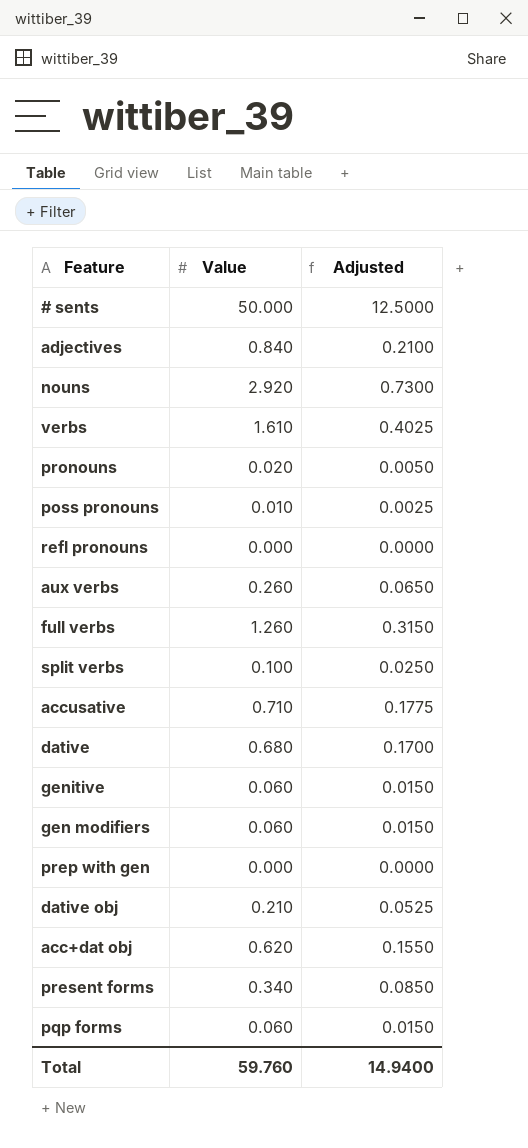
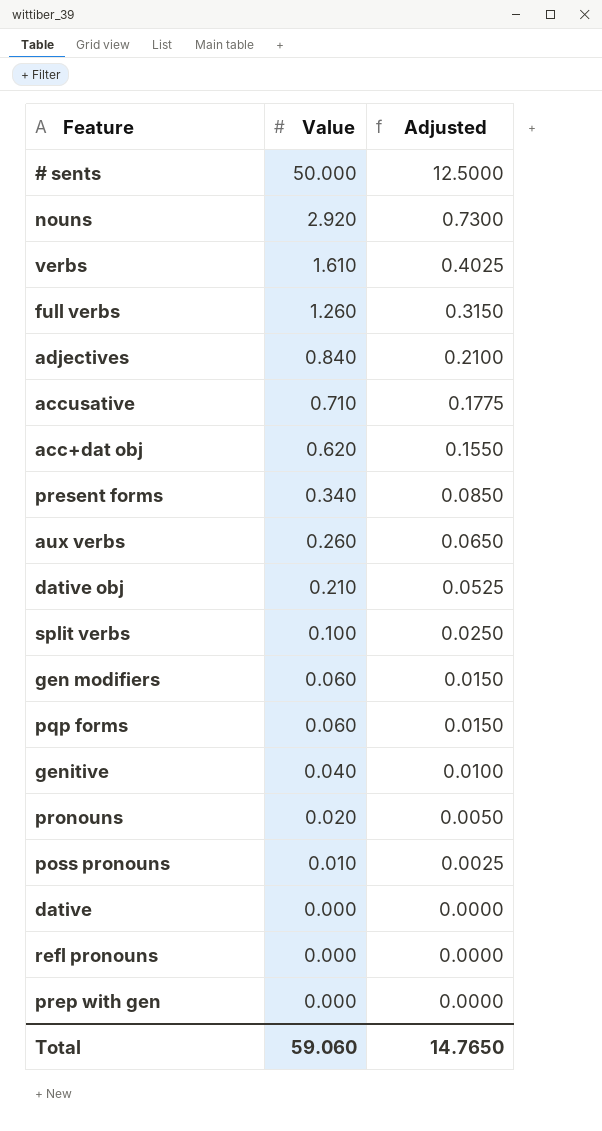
row order: none -> Value descending
genitive | Value: 0.060 -> 0.040
genitive | Adjusted: 0.0150 -> 0.0100
dative | Value: 0.680 -> 0.000
dative | Adjusted: 0.1700 -> 0.0000
Total | Value: 59.760 -> 59.060
Total | Adjusted: 14.9400 -> 14.7650

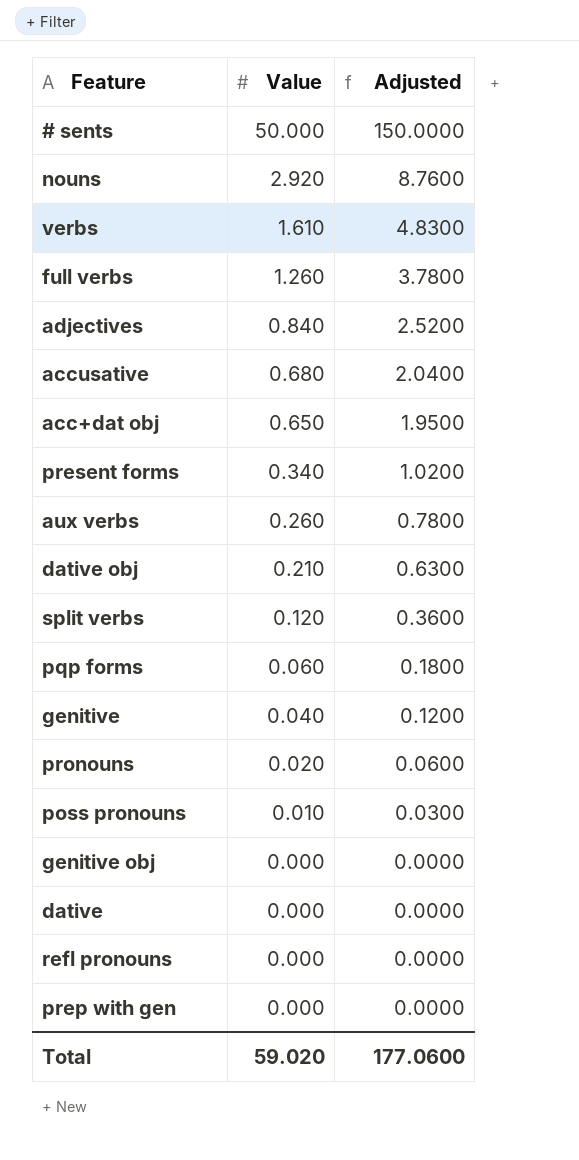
column Adjusted | formula: [Value] * 0.25 -> [Value] * 3
row gen modifiers: 0.060 | 0.0150 -> none
accusative | Value: 0.710 -> 0.680
acc+dat obj | Value: 0.620 -> 0.650
split verbs | Value: 0.100 -> 0.120
row genitive obj: none -> 0.000 | 0.0000
Total | Value: 59.060 -> 59.020
Total | Adjusted: 14.7650 -> 177.0600

